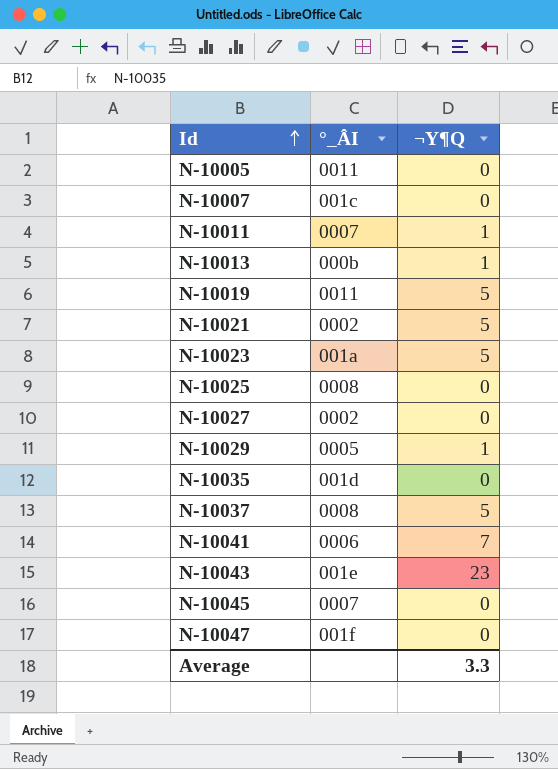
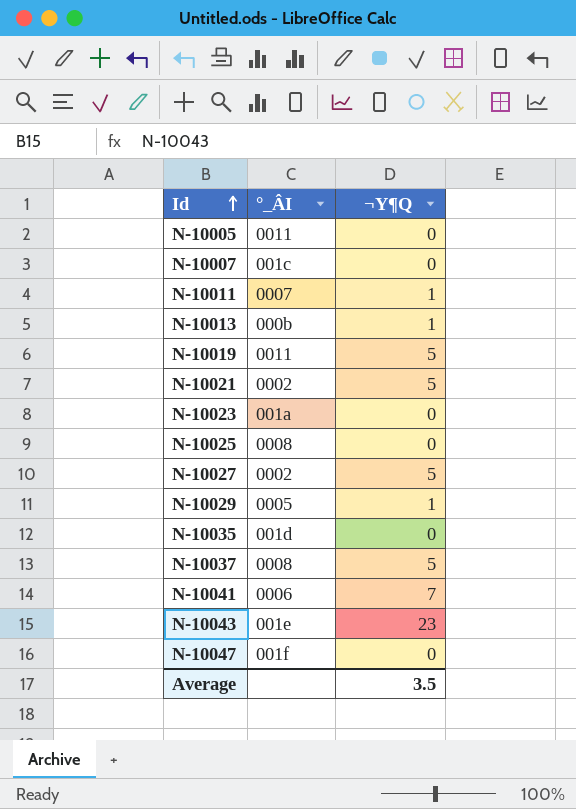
row N-10045: 0007 | 0 -> none
N-10023 | ¬Y¶Q: 5 -> 0
N-10027 | ¬Y¶Q: 0 -> 5
Average | ¬Y¶Q: 3.3 -> 3.5

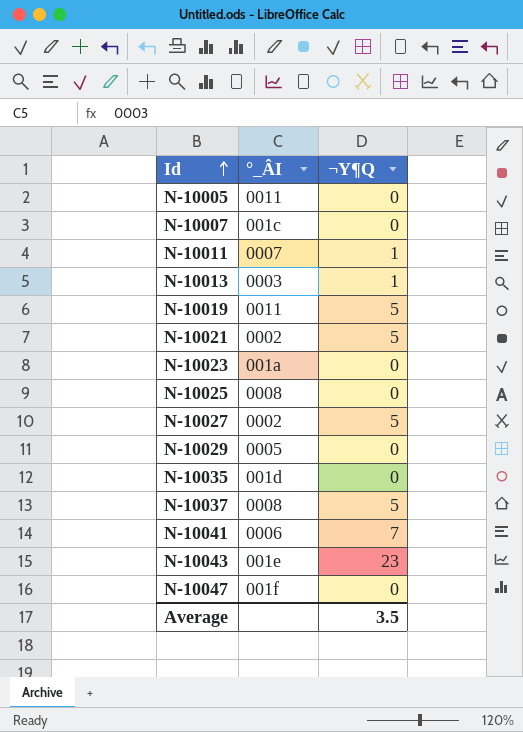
N-10013 | °_ÂI: 000b -> 0003
N-10029 | ¬Y¶Q: 1 -> 0

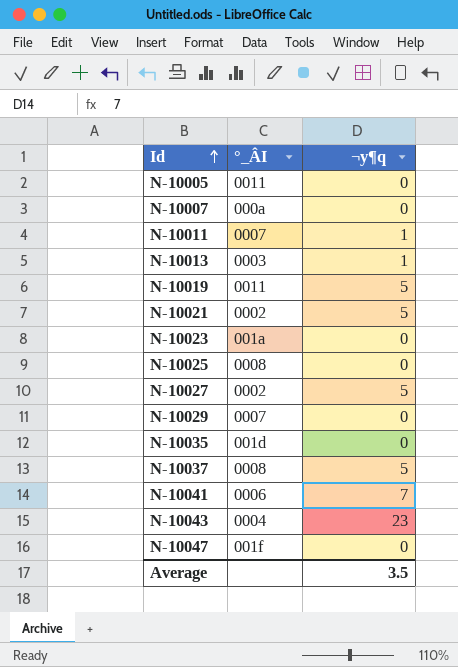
column name: ¬Y¶Q -> ¬y¶q
N-10007 | °_ÂI: 001c -> 000a
N-10029 | °_ÂI: 0005 -> 0007
N-10043 | °_ÂI: 001e -> 0004

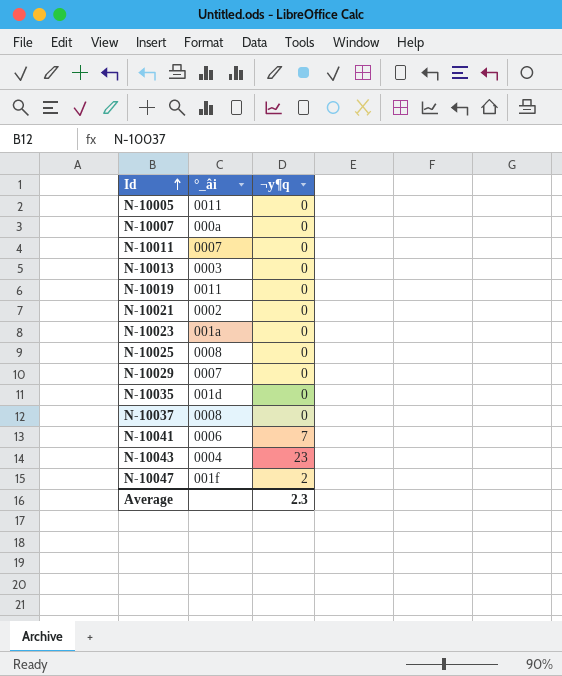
column name: °_ÂI -> °_âi
row N-10027: 0002 | 5 -> none
N-10011 | ¬y¶q: 1 -> 0
N-10013 | ¬y¶q: 1 -> 0
N-10019 | ¬y¶q: 5 -> 0
N-10021 | ¬y¶q: 5 -> 0
N-10037 | ¬y¶q: 5 -> 0
N-10047 | ¬y¶q: 0 -> 2
Average | ¬y¶q: 3.5 -> 2.3

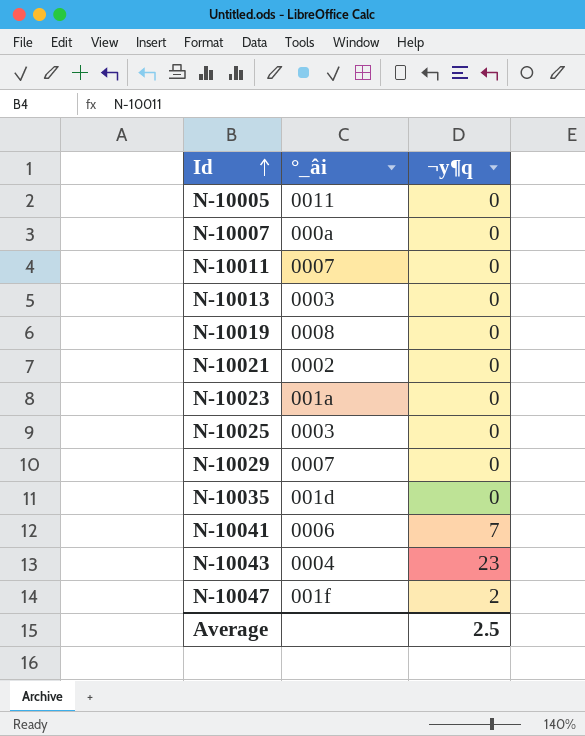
row N-10037: 0008 | 0 -> none
N-10019 | °_âi: 0011 -> 0008
N-10025 | °_âi: 0008 -> 0003
Average | ¬y¶q: 2.3 -> 2.5

